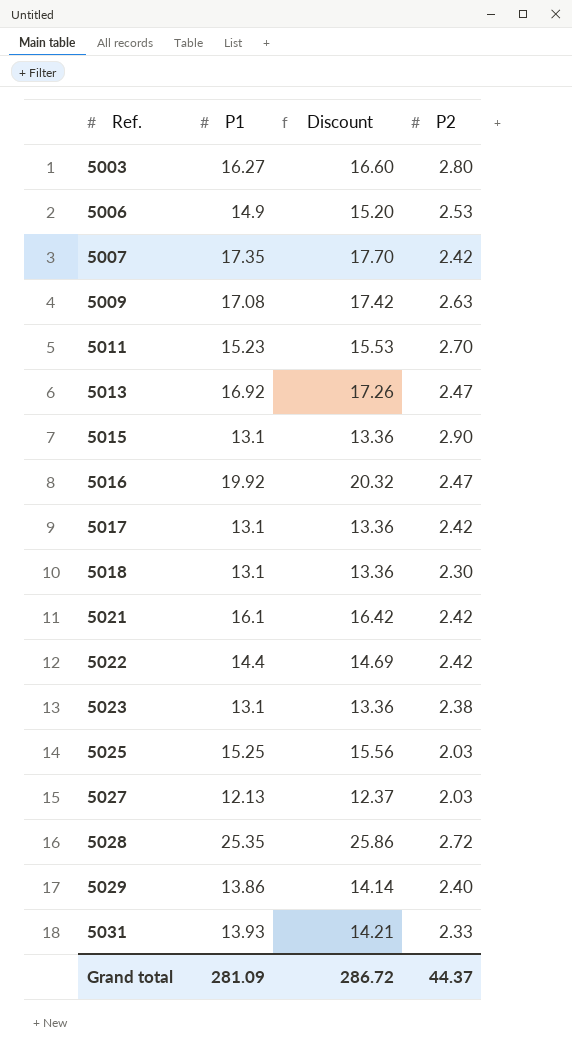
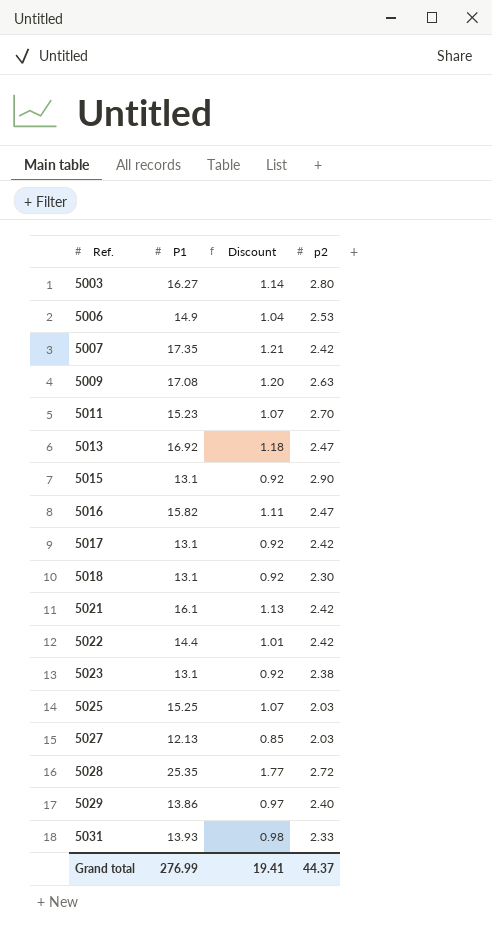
column Discount | formula: [P1] * 1.02 -> [P1] * 0.07
column name: P2 -> p2
5016 | P1: 19.92 -> 15.82
Grand total | P1: 281.09 -> 276.99
Grand total | Discount: 286.72 -> 19.41

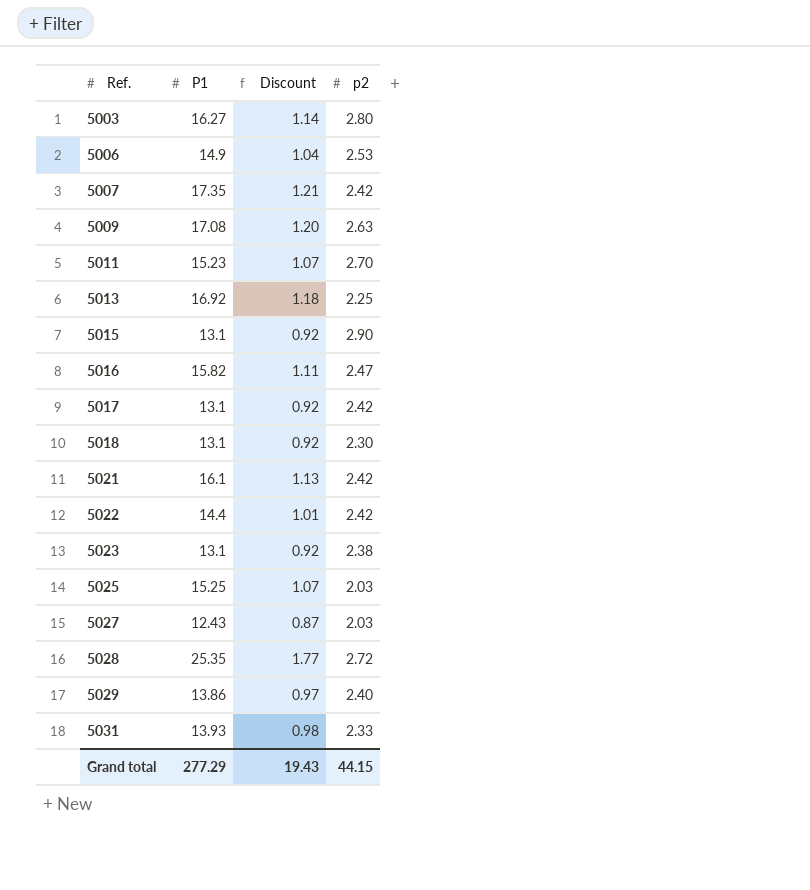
5013 | p2: 2.47 -> 2.25
5027 | P1: 12.13 -> 12.43
5027 | Discount: 0.85 -> 0.87
Grand total | P1: 276.99 -> 277.29
Grand total | Discount: 19.41 -> 19.43
Grand total | p2: 44.37 -> 44.15

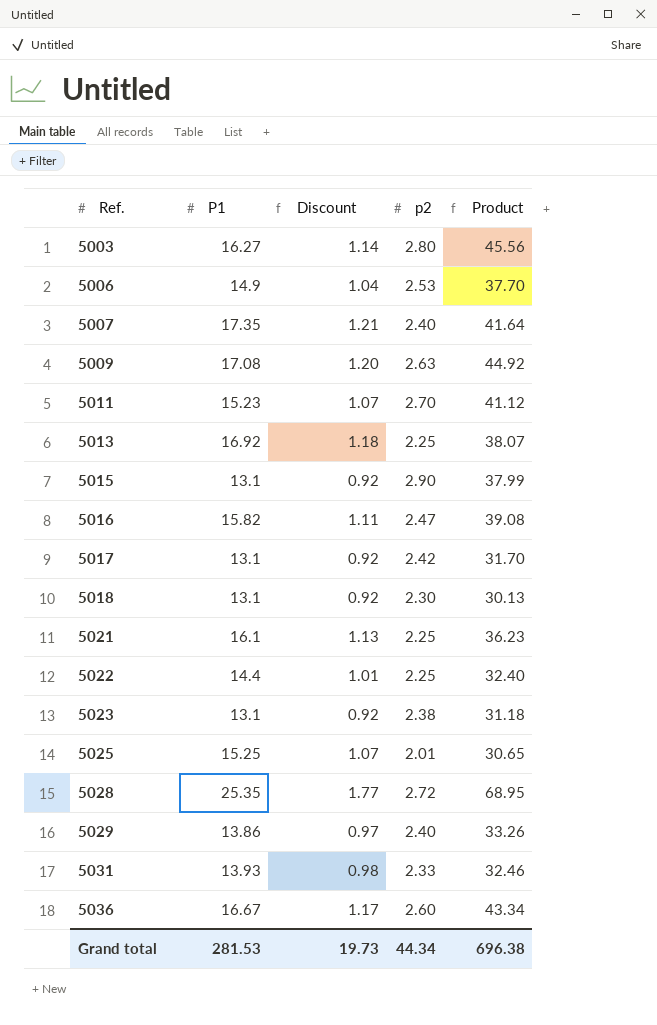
column Product | formula: none -> [P1] * [p2]
row 5027: 12.43 | 0.87 | 2.03 -> none
5007 | p2: 2.42 -> 2.40
5021 | p2: 2.42 -> 2.25
5022 | p2: 2.42 -> 2.25
5025 | p2: 2.03 -> 2.01
row 5036: none -> 16.67 | 1.17 | 2.60 | 43.34
Grand total | P1: 277.29 -> 281.53
Grand total | Discount: 19.43 -> 19.73
Grand total | p2: 44.15 -> 44.34

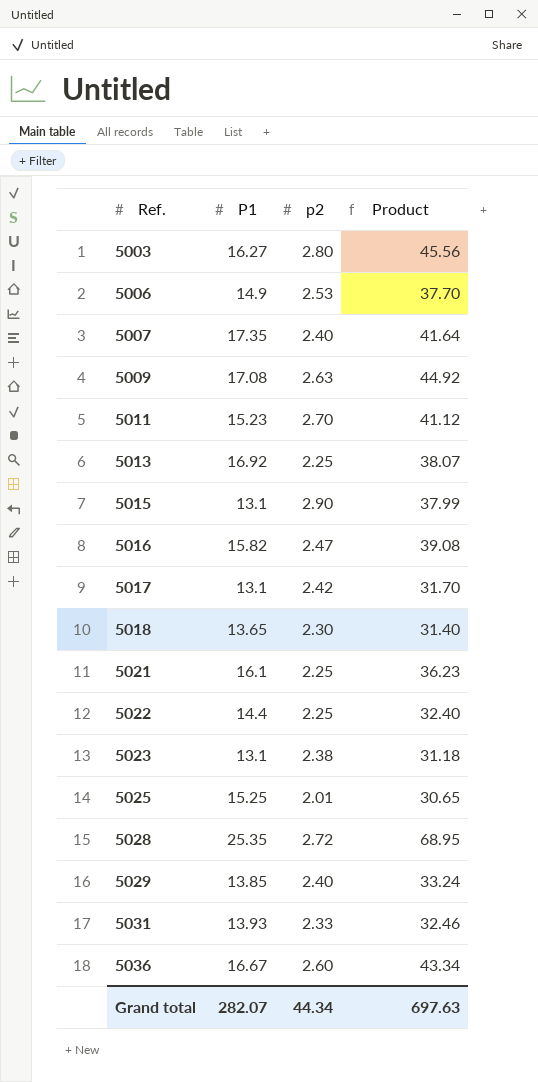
column Discount | formula: [P1] * 0.07 -> none
5018 | P1: 13.1 -> 13.65
5018 | Product: 30.13 -> 31.40
5029 | P1: 13.86 -> 13.85
5029 | Product: 33.26 -> 33.24
Grand total | P1: 281.53 -> 282.07
Grand total | Product: 696.38 -> 697.63

